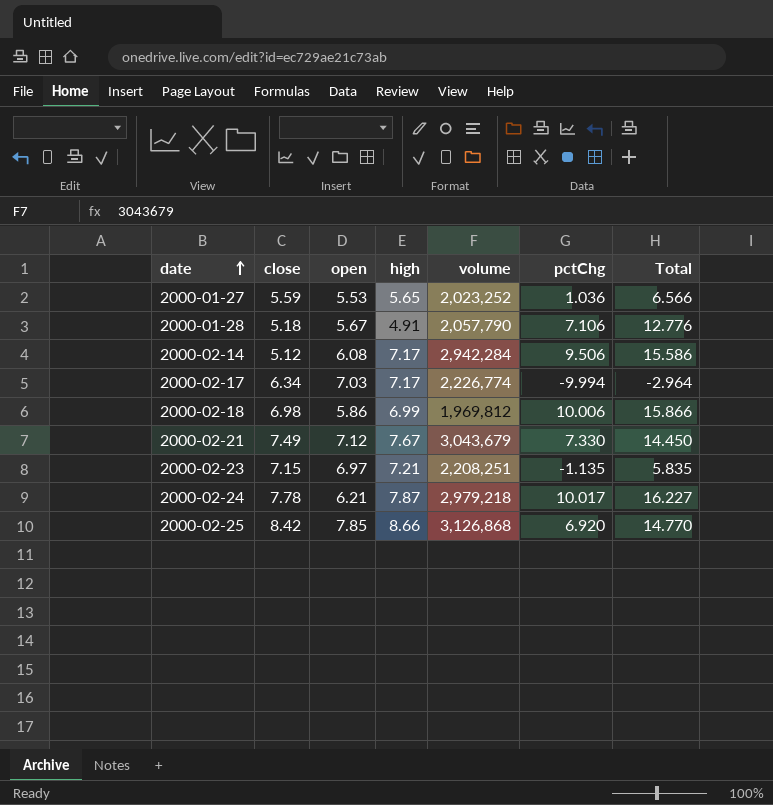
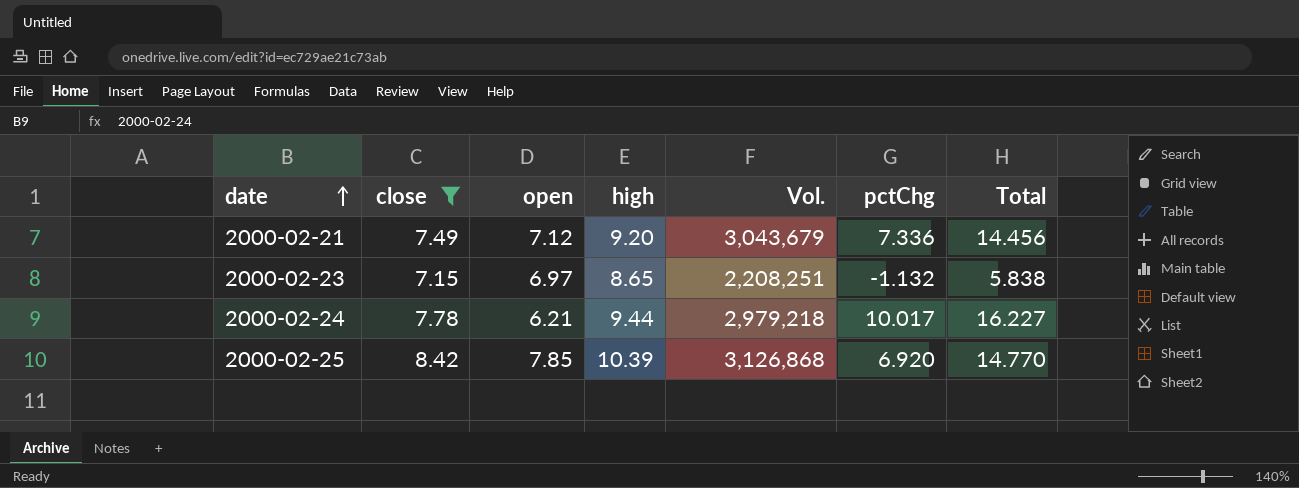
filter: none -> close >= 7.15
column name: volume -> Vol.
2000-02-21 | high: 7.67 -> 9.20
2000-02-21 | pctChg: 7.330 -> 7.336
2000-02-21 | Total: 14.450 -> 14.456
2000-02-23 | high: 7.21 -> 8.65
2000-02-23 | pctChg: -1.135 -> -1.132
2000-02-23 | Total: 5.835 -> 5.838
2000-02-24 | high: 7.87 -> 9.44
2000-02-25 | high: 8.66 -> 10.39

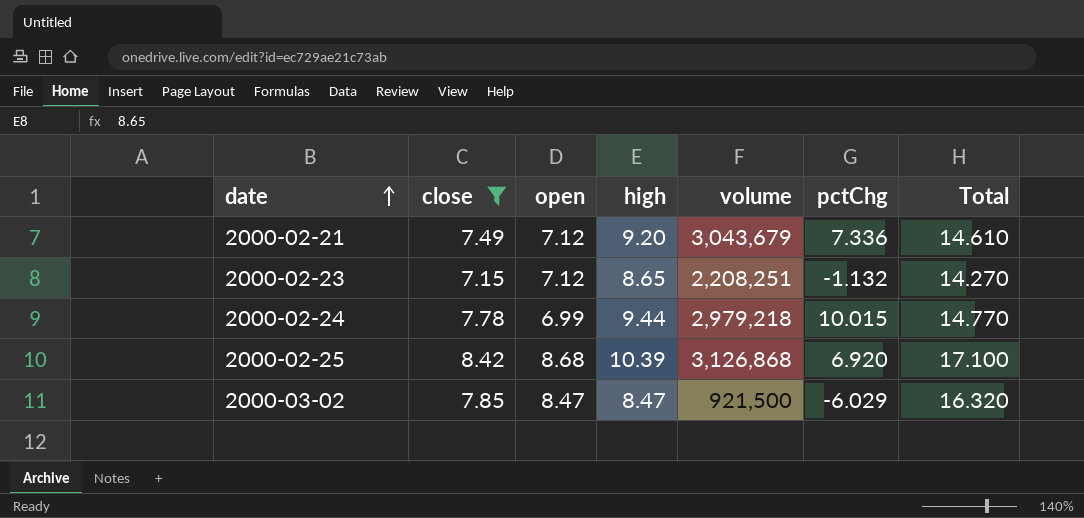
column name: Vol. -> volume
column Total | formula: [open] + [pctChg] -> [close] + [open]
2000-02-23 | open: 6.97 -> 7.12
2000-02-24 | open: 6.21 -> 6.99
2000-02-24 | pctChg: 10.017 -> 10.015
2000-02-25 | open: 7.85 -> 8.68
row 2000-03-02: none -> 7.85 | 8.47 | 8.47 | 921,500 | -6.029 | 16.320

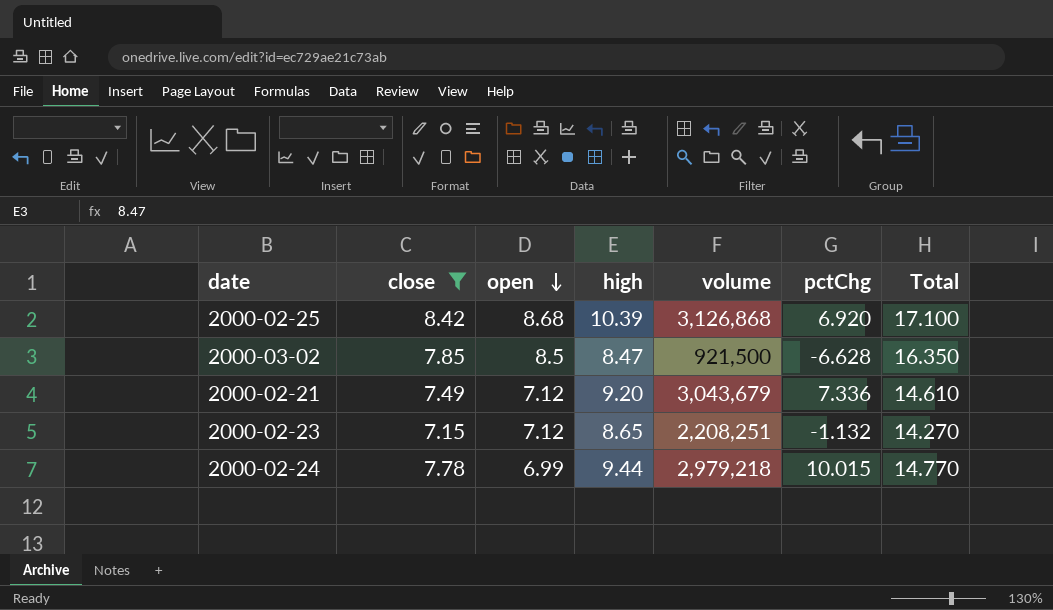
row order: date ascending -> open descending
2000-03-02 | open: 8.47 -> 8.5
2000-03-02 | pctChg: -6.029 -> -6.628
2000-03-02 | Total: 16.320 -> 16.350

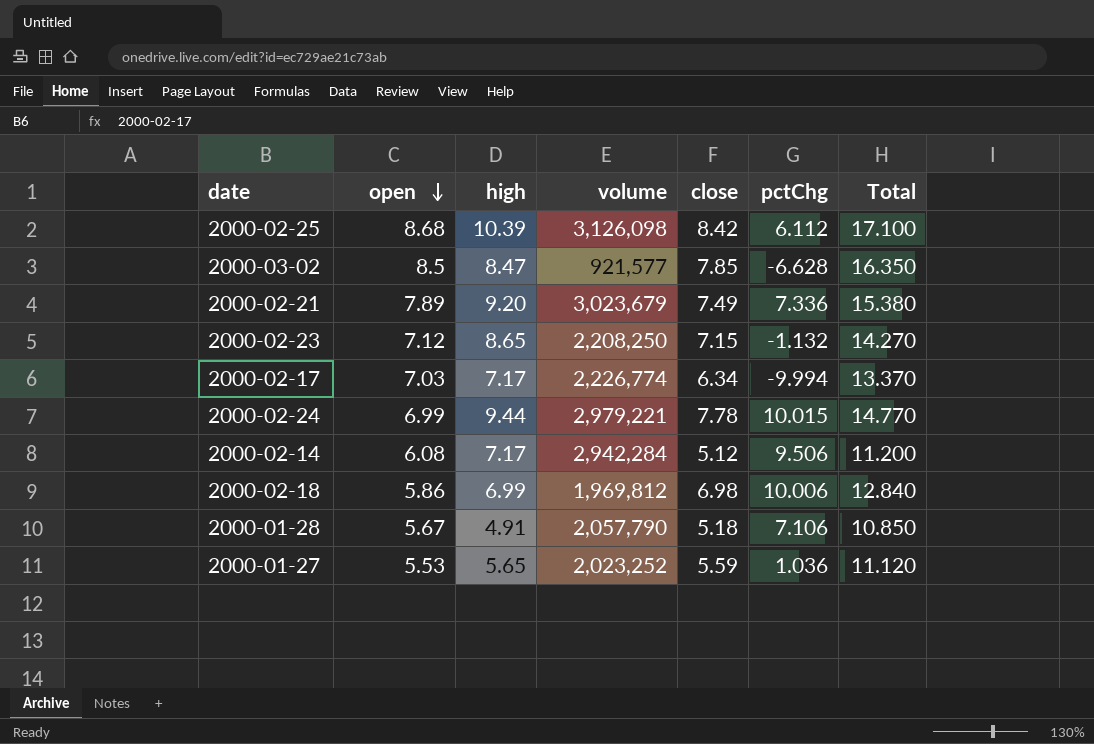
filter: close >= 7.15 -> none
column close | position: 2 -> 5
2000-02-25 | volume: 3,126,868 -> 3,126,098
2000-02-25 | pctChg: 6.920 -> 6.112
2000-03-02 | volume: 921,500 -> 921,577
2000-02-21 | open: 7.12 -> 7.89
2000-02-21 | volume: 3,043,679 -> 3,023,679
2000-02-21 | Total: 14.610 -> 15.380
2000-02-23 | volume: 2,208,251 -> 2,208,250
2000-02-24 | volume: 2,979,218 -> 2,979,221

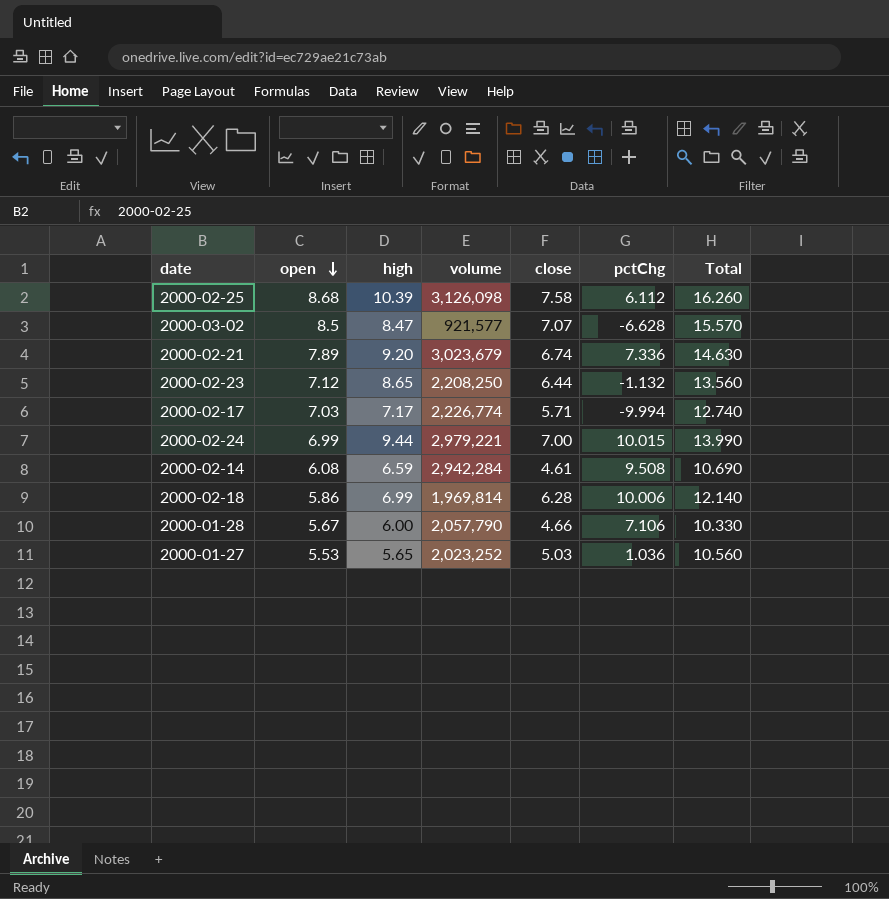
2000-02-25 | close: 8.42 -> 7.58
2000-02-25 | Total: 17.100 -> 16.260
2000-03-02 | close: 7.85 -> 7.07
2000-03-02 | Total: 16.350 -> 15.570
2000-02-21 | close: 7.49 -> 6.74
2000-02-21 | Total: 15.380 -> 14.630
2000-02-23 | close: 7.15 -> 6.44
2000-02-23 | Total: 14.270 -> 13.560
2000-02-17 | close: 6.34 -> 5.71
2000-02-17 | Total: 13.370 -> 12.740
2000-02-24 | close: 7.78 -> 7.00
2000-02-24 | Total: 14.770 -> 13.990
2000-02-14 | high: 7.17 -> 6.59
2000-02-14 | close: 5.12 -> 4.61
2000-02-14 | pctChg: 9.506 -> 9.508
2000-02-14 | Total: 11.200 -> 10.690
2000-02-18 | volume: 1,969,812 -> 1,969,814
2000-02-18 | close: 6.98 -> 6.28
2000-02-18 | Total: 12.840 -> 12.140
2000-01-28 | high: 4.91 -> 6.00
2000-01-28 | close: 5.18 -> 4.66
2000-01-28 | Total: 10.850 -> 10.330
2000-01-27 | close: 5.59 -> 5.03
2000-01-27 | Total: 11.120 -> 10.560

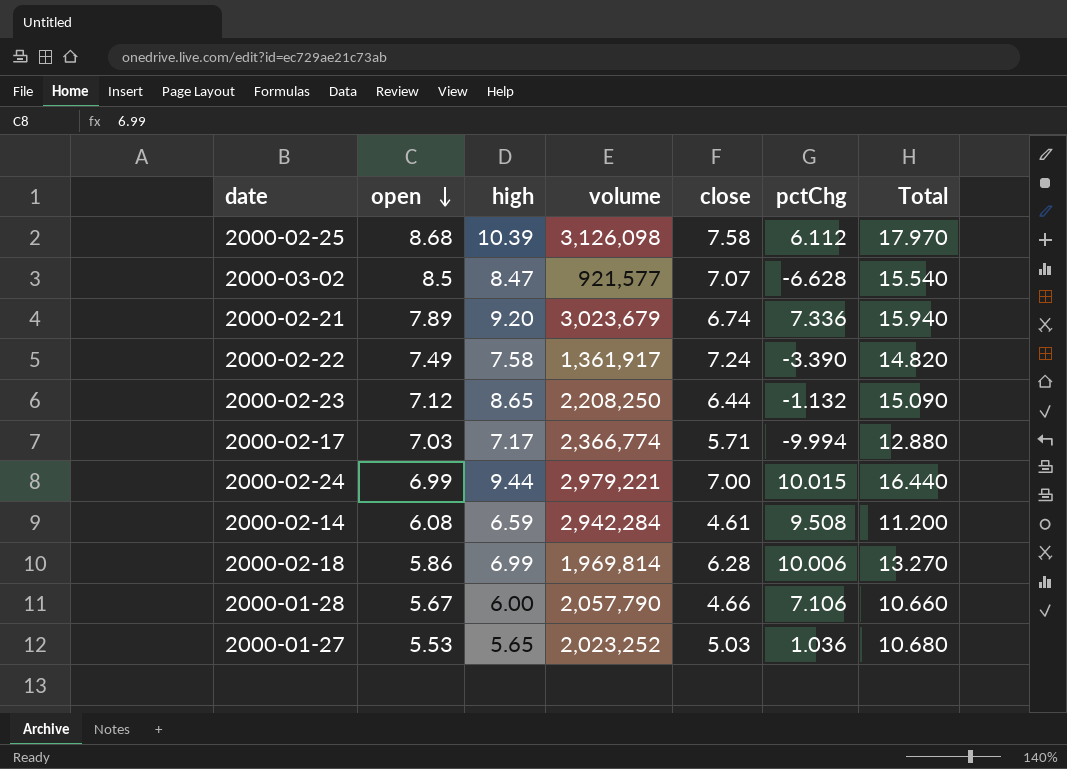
column Total | formula: [open] + [close] -> [high] + [close]
row 2000-02-22: none -> 7.49 | 7.58 | 1,361,917 | 7.24 | -3.390 | 14.820
2000-02-17 | volume: 2,226,774 -> 2,366,774

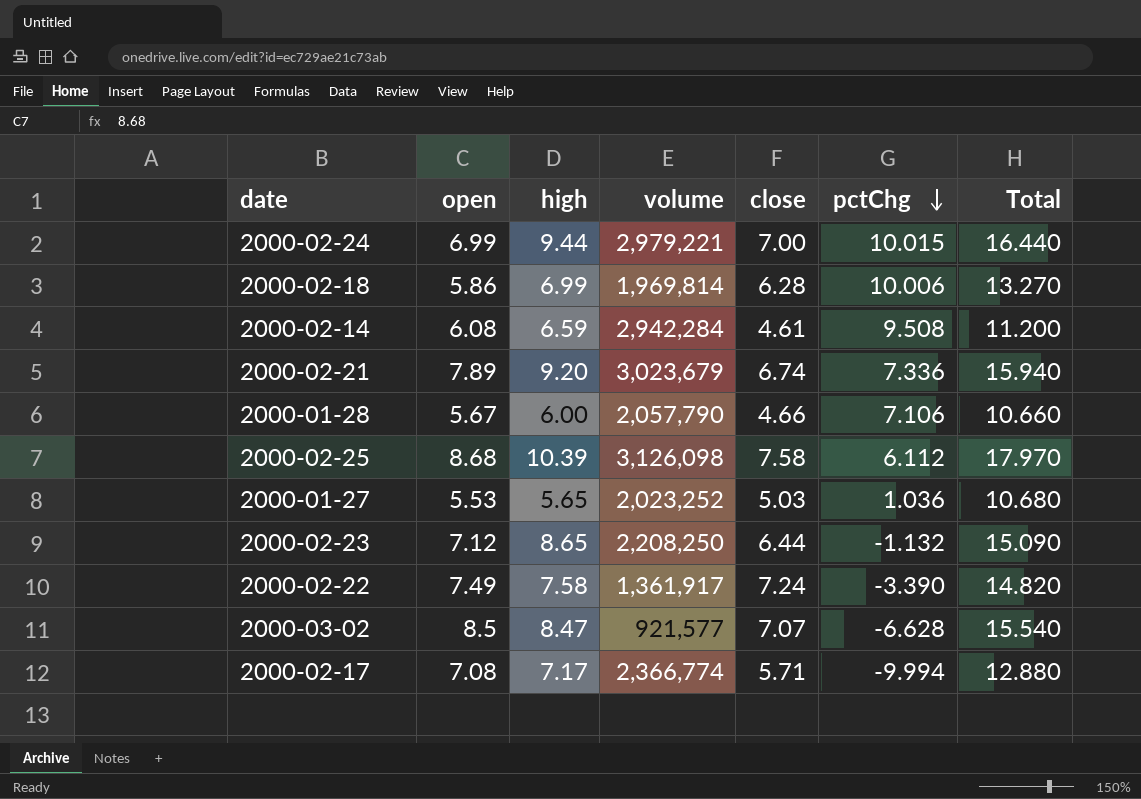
row order: open descending -> pctChg descending
2000-02-17 | open: 7.03 -> 7.08

